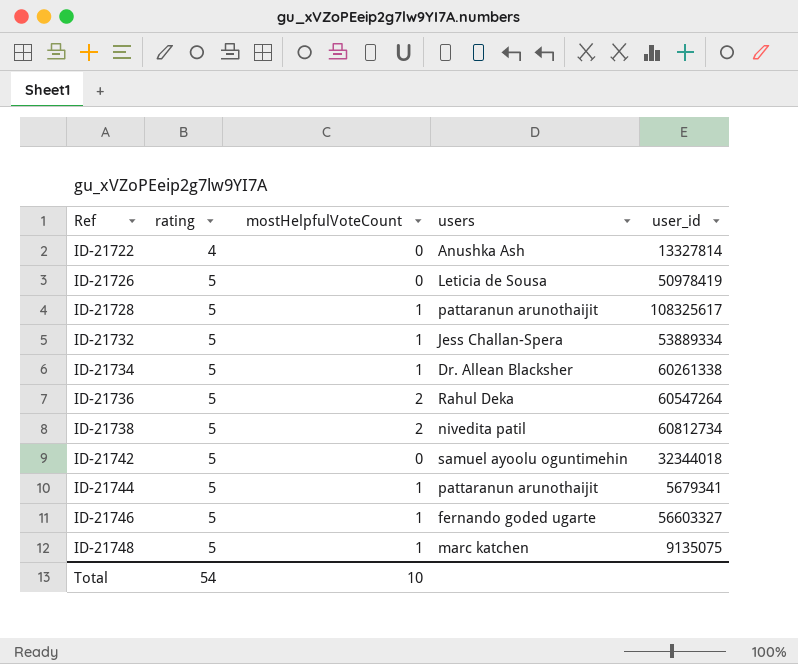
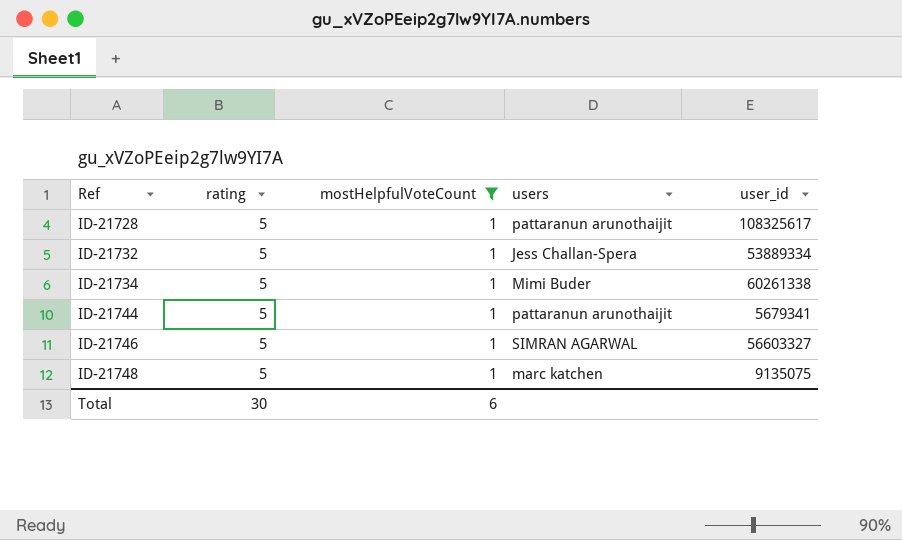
filter: none -> mostHelpfulVoteCount = 1
ID-21734 | users: Dr. Allean Blacksher -> Mimi Buder
ID-21746 | users: fernando goded ugarte -> SIMRAN AGARWAL
Total | rating: 54 -> 30
Total | mostHelpfulVoteCount: 10 -> 6

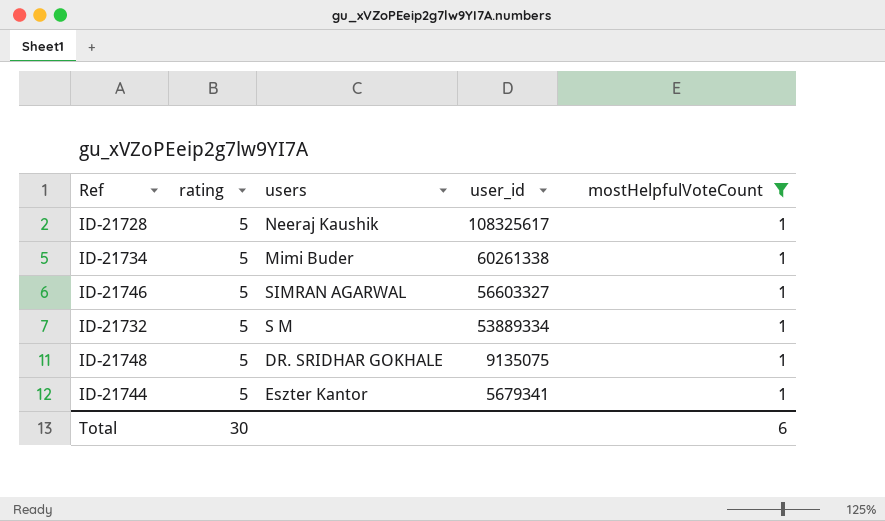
row order: Ref ascending -> user_id descending
column mostHelpfulVoteCount | position: 3 -> 5
ID-21728 | users: pattaranun arunothaijit -> Neeraj Kaushik
ID-21732 | users: Jess Challan-Spera -> S M
ID-21748 | users: marc katchen -> DR. SRIDHAR GOKHALE
ID-21744 | users: pattaranun arunothaijit -> Eszter Kantor

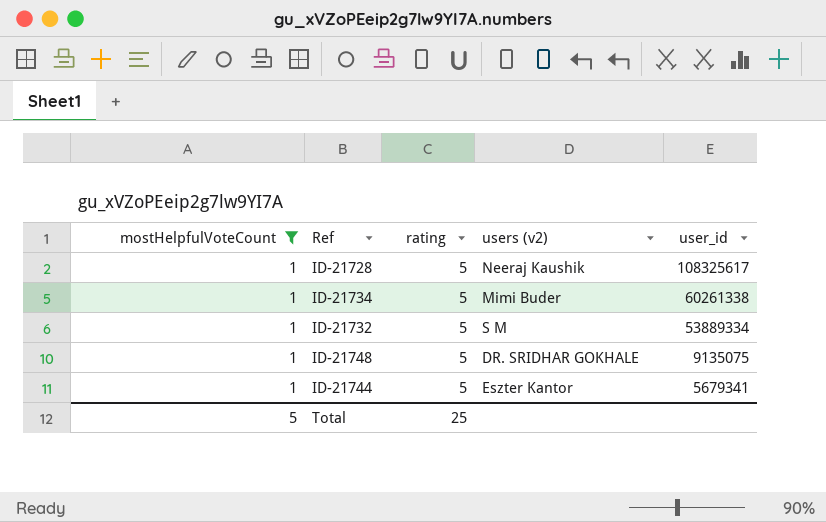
column mostHelpfulVoteCount | position: 5 -> 1
column name: users -> users (v2)
row ID-21746: 5 | SIMRAN AGARWAL | 56603327 | 1 -> none
Total | mostHelpfulVoteCount: 6 -> 5
Total | rating: 30 -> 25

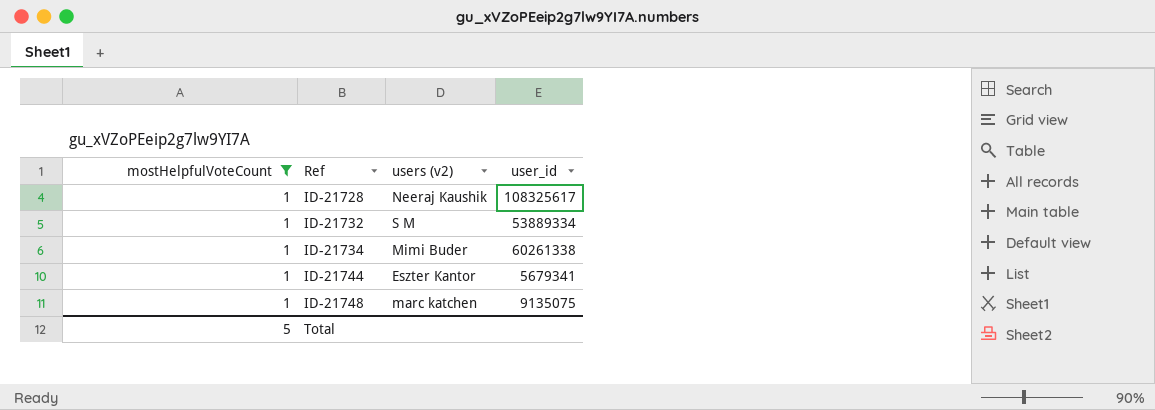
row order: user_id descending -> Ref ascending
column rating | position: 3 -> none
ID-21748 | users (v2): DR. SRIDHAR GOKHALE -> marc katchen

